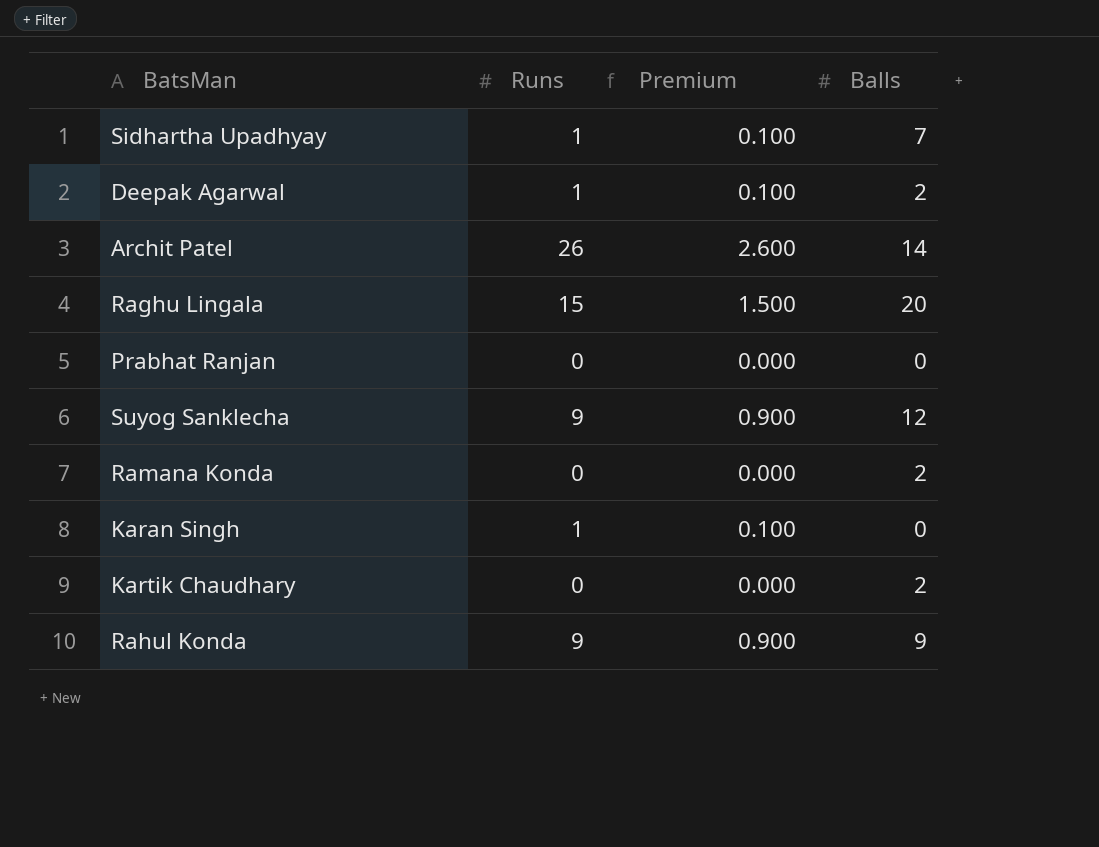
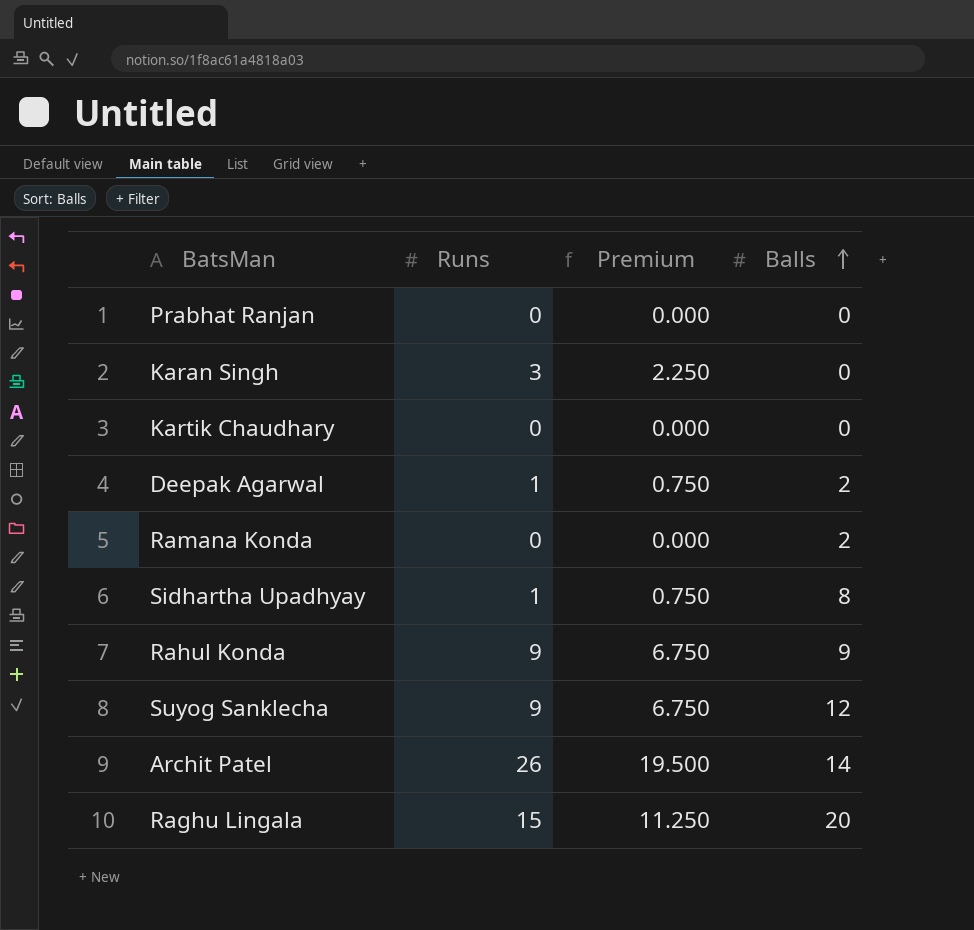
row order: none -> Balls ascending
column Premium | formula: [Runs] * 0.1 -> [Runs] * 0.75
Karan Singh | Runs: 1 -> 3
Kartik Chaudhary | Balls: 2 -> 0
Sidhartha Upadhyay | Balls: 7 -> 8

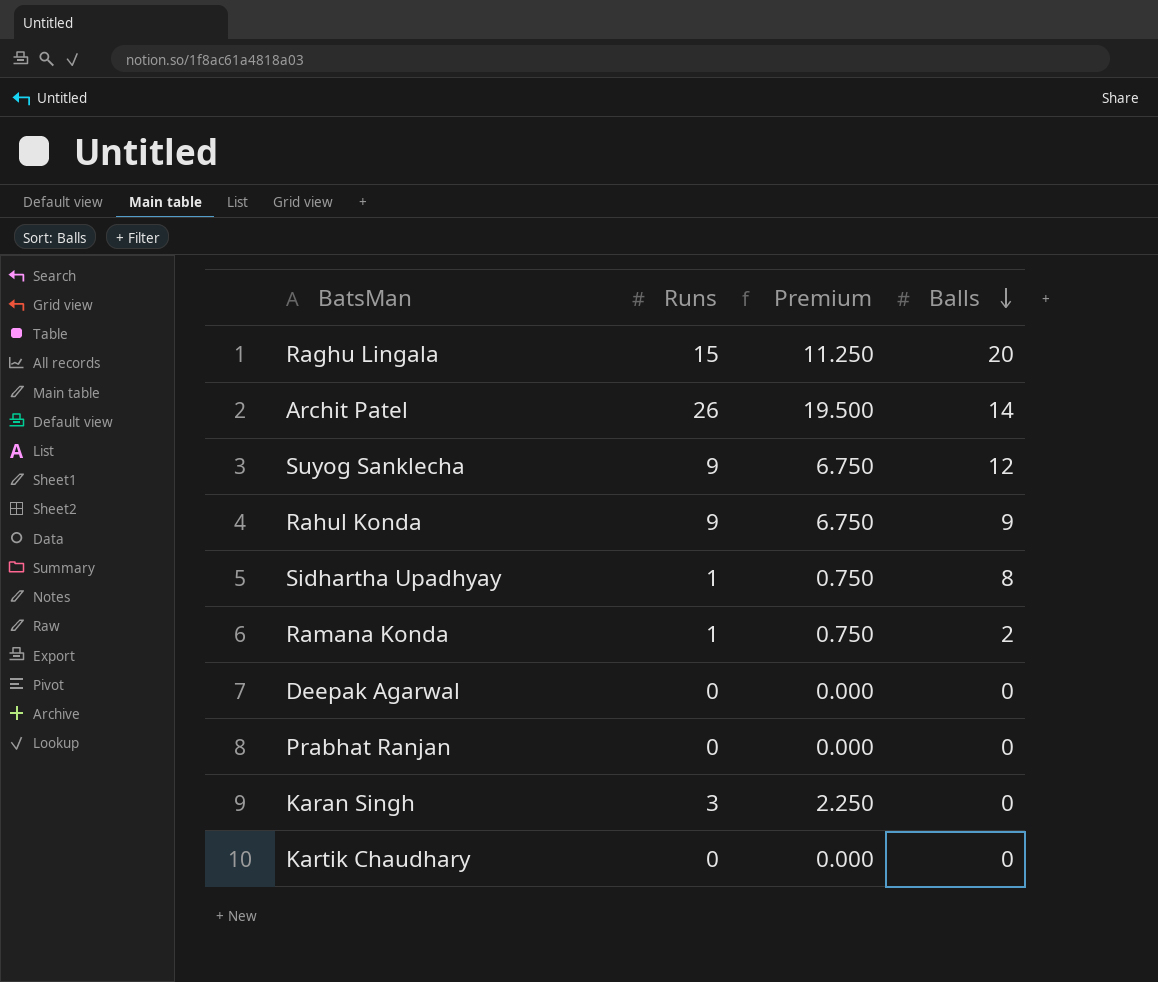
row order: Balls ascending -> Balls descending
Ramana Konda | Runs: 0 -> 1
Ramana Konda | Premium: 0.000 -> 0.750
Deepak Agarwal | Runs: 1 -> 0
Deepak Agarwal | Premium: 0.750 -> 0.000
Deepak Agarwal | Balls: 2 -> 0

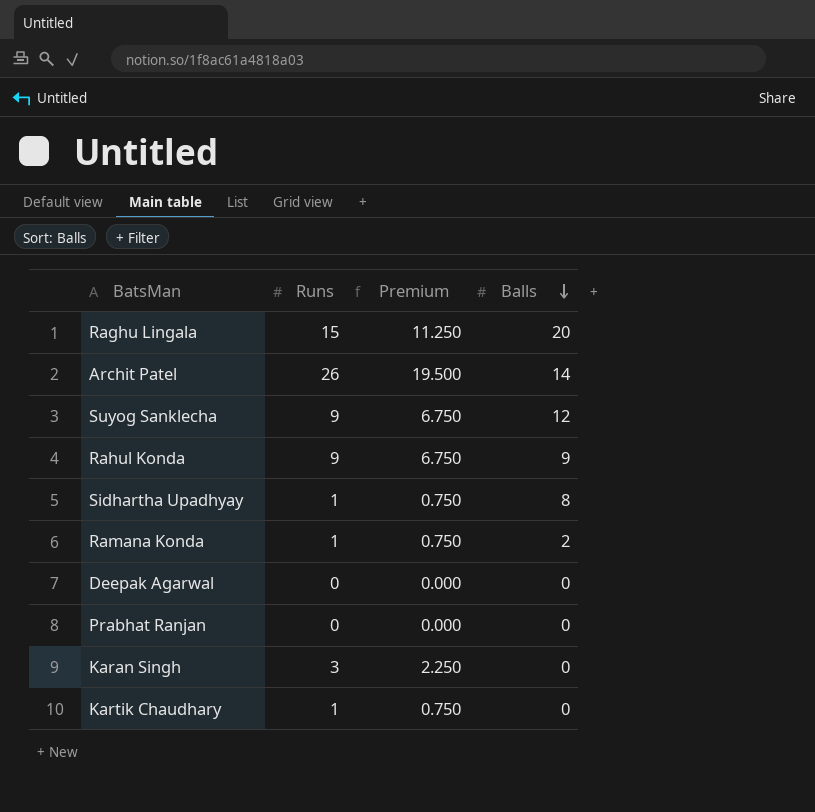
Kartik Chaudhary | Runs: 0 -> 1
Kartik Chaudhary | Premium: 0.000 -> 0.750

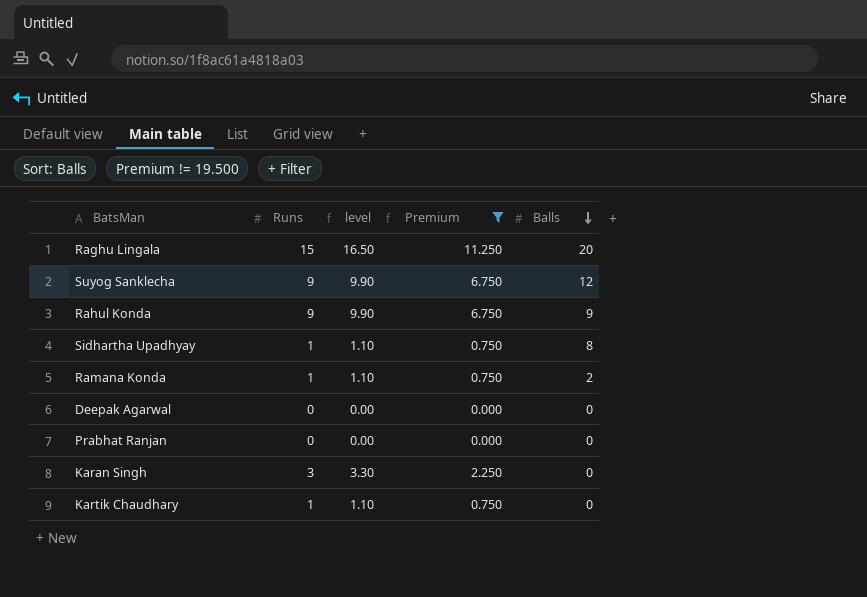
filter: none -> Premium != 19.500
column level | formula: none -> [Runs] * 1.1

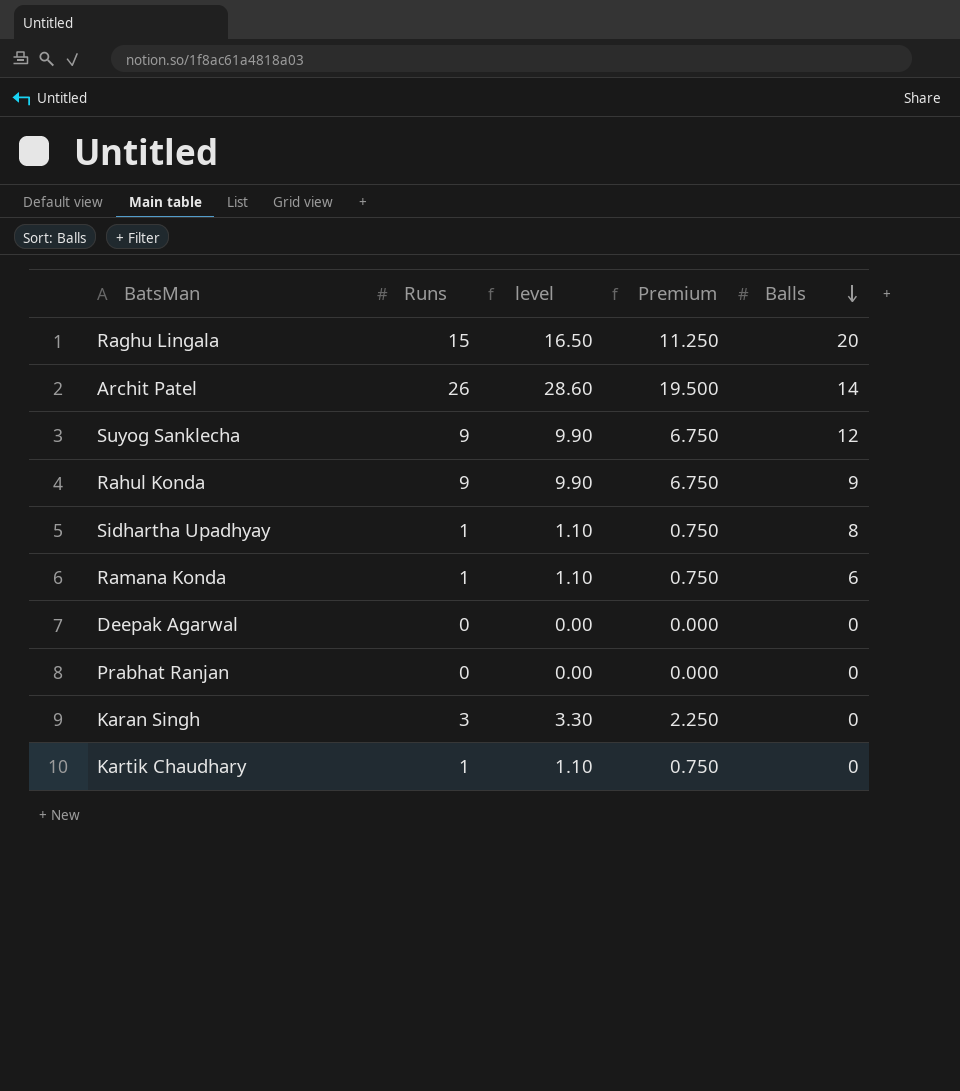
filter: Premium != 19.500 -> none
Ramana Konda | Balls: 2 -> 6

